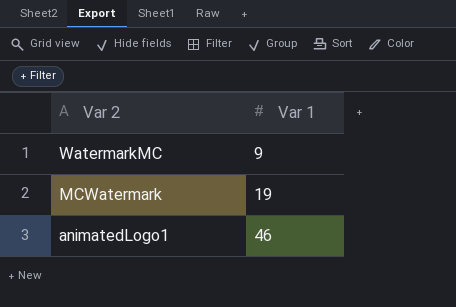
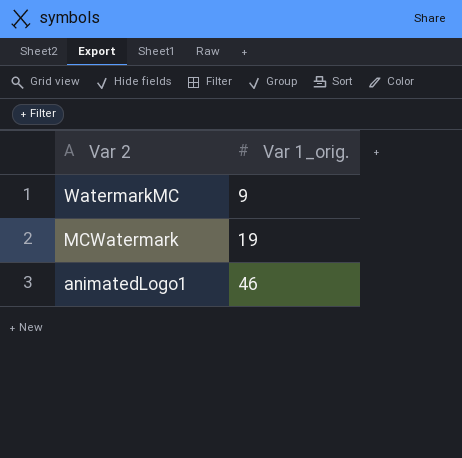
column name: Var 1 -> Var 1_orig.

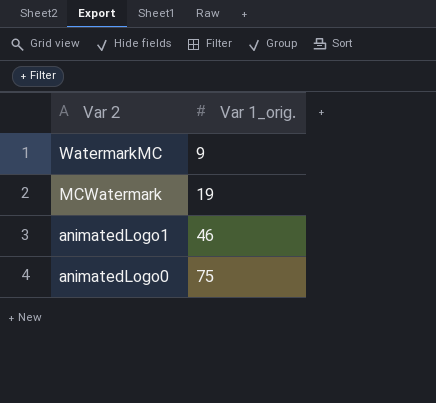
row animatedLogo0: none -> 75

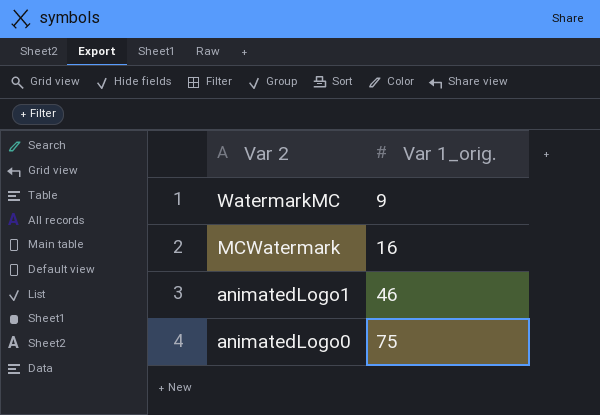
MCWatermark | Var 1_orig.: 19 -> 16

